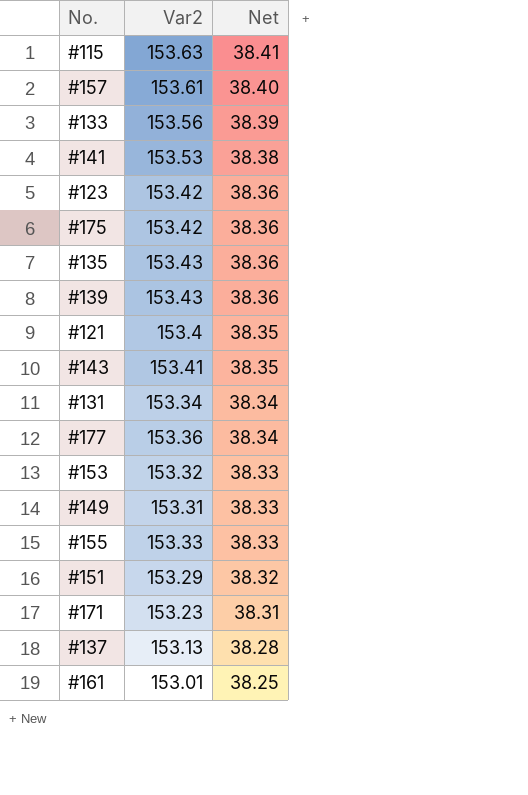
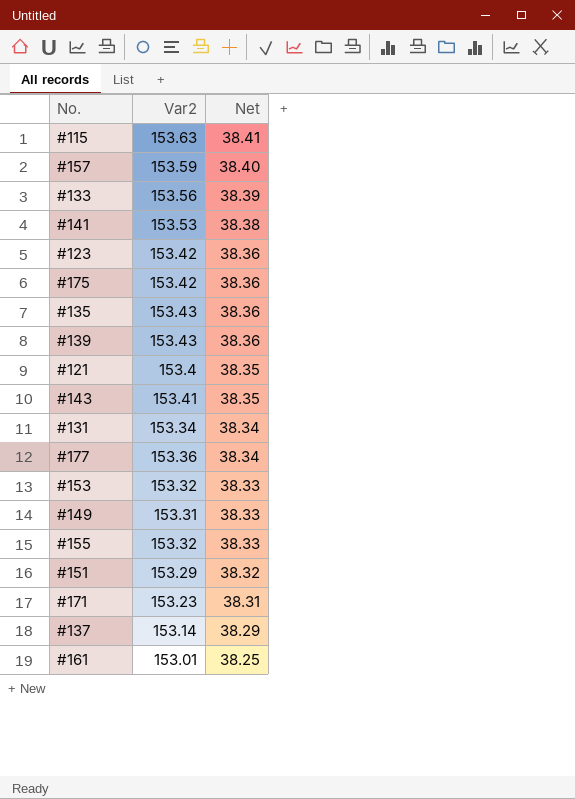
#157 | Var2: 153.61 -> 153.59
#155 | Var2: 153.33 -> 153.32
#137 | Var2: 153.13 -> 153.14
#137 | Net: 38.28 -> 38.29

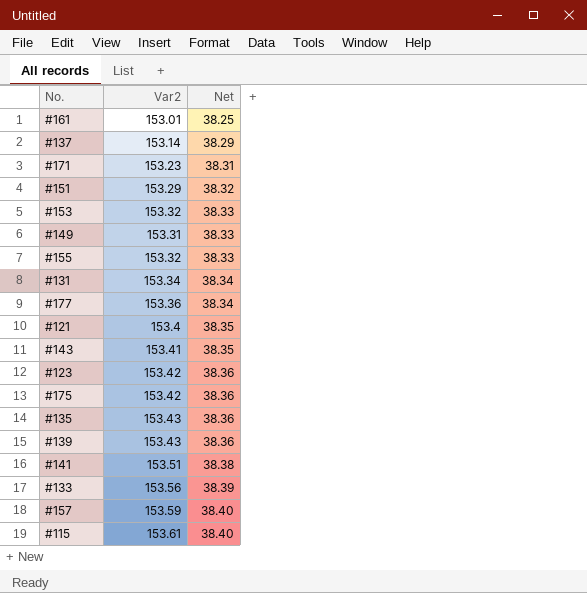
row order: Net descending -> Net ascending
#141 | Var2: 153.53 -> 153.51
#115 | Var2: 153.63 -> 153.61
#115 | Net: 38.41 -> 38.40

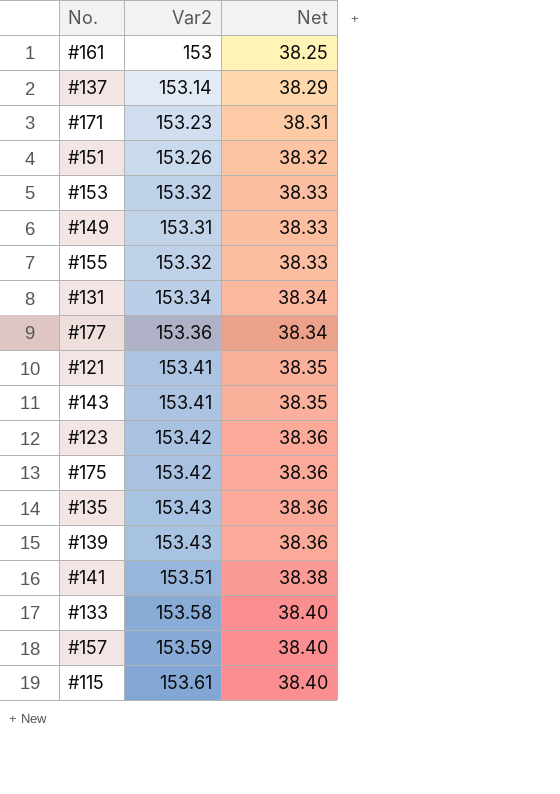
#161 | Var2: 153.01 -> 153
#151 | Var2: 153.29 -> 153.26
#121 | Var2: 153.4 -> 153.41
#133 | Var2: 153.56 -> 153.58
#133 | Net: 38.39 -> 38.40

